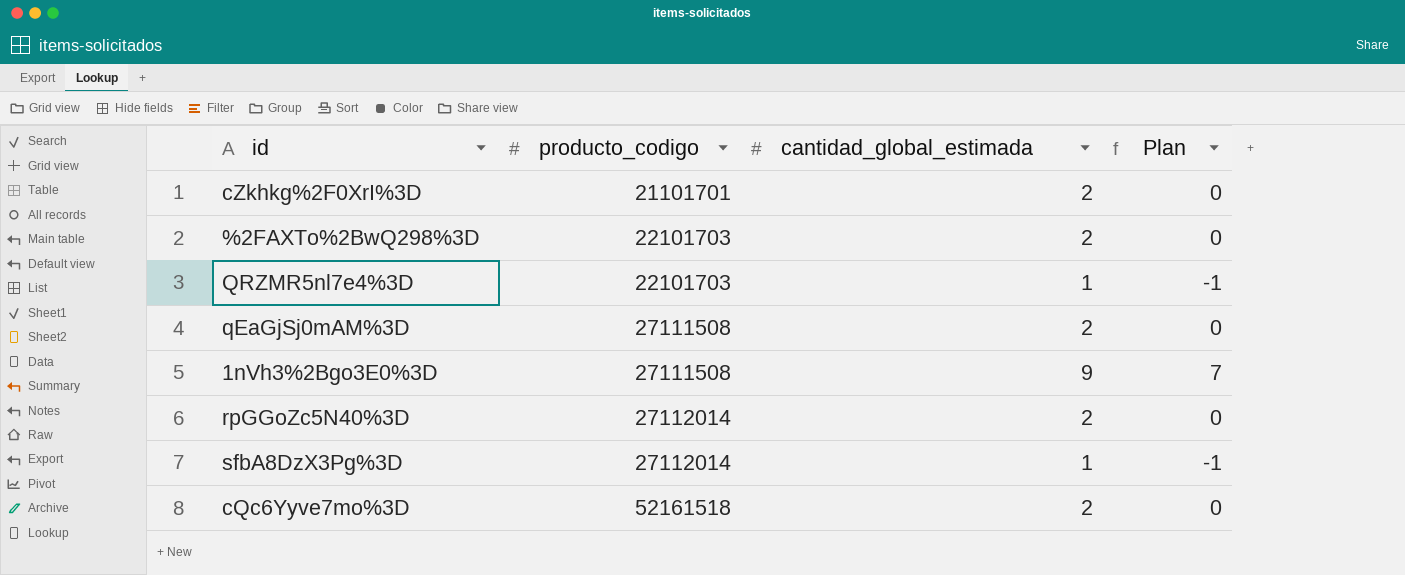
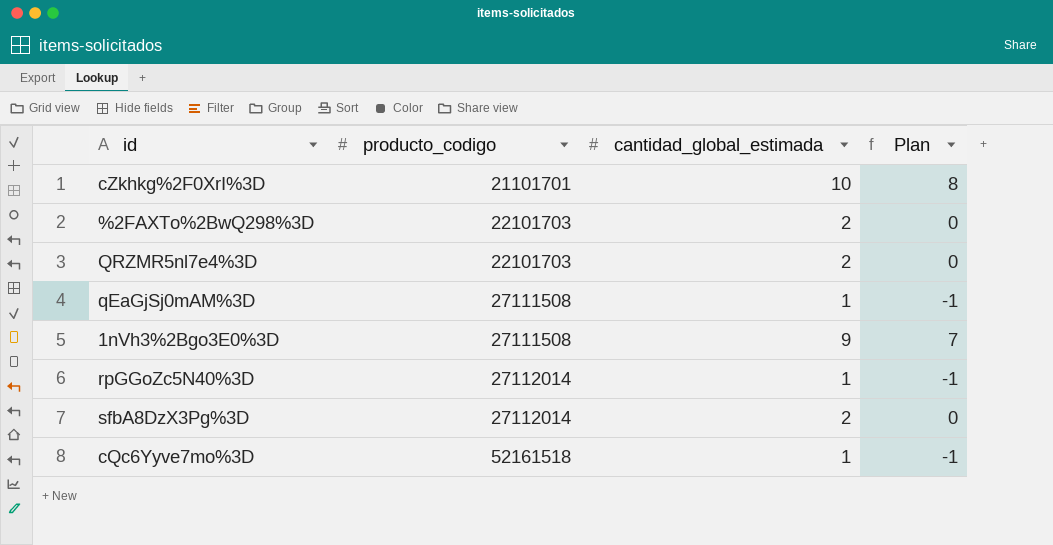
cZkhkg%2F0XrI%3D | cantidad_global_estimada: 2 -> 10
cZkhkg%2F0XrI%3D | Plan: 0 -> 8
QRZMR5nl7e4%3D | cantidad_global_estimada: 1 -> 2
QRZMR5nl7e4%3D | Plan: -1 -> 0
qEaGjSj0mAM%3D | cantidad_global_estimada: 2 -> 1
qEaGjSj0mAM%3D | Plan: 0 -> -1
rpGGoZc5N40%3D | cantidad_global_estimada: 2 -> 1
rpGGoZc5N40%3D | Plan: 0 -> -1
sfbA8DzX3Pg%3D | cantidad_global_estimada: 1 -> 2
sfbA8DzX3Pg%3D | Plan: -1 -> 0
cQc6Yyve7mo%3D | cantidad_global_estimada: 2 -> 1
cQc6Yyve7mo%3D | Plan: 0 -> -1

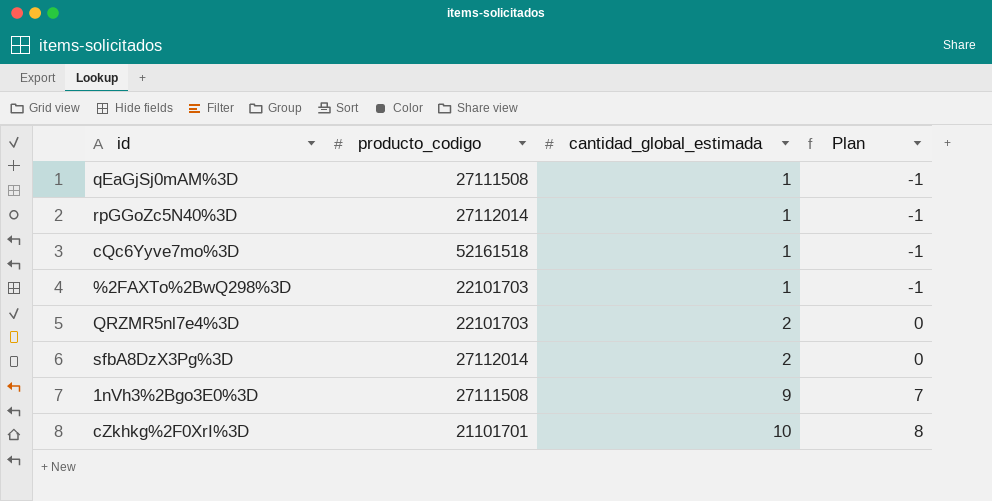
row order: producto_codigo ascending -> cantidad_global_estimada ascending
%2FAXTo%2BwQ298%3D | cantidad_global_estimada: 2 -> 1
%2FAXTo%2BwQ298%3D | Plan: 0 -> -1

